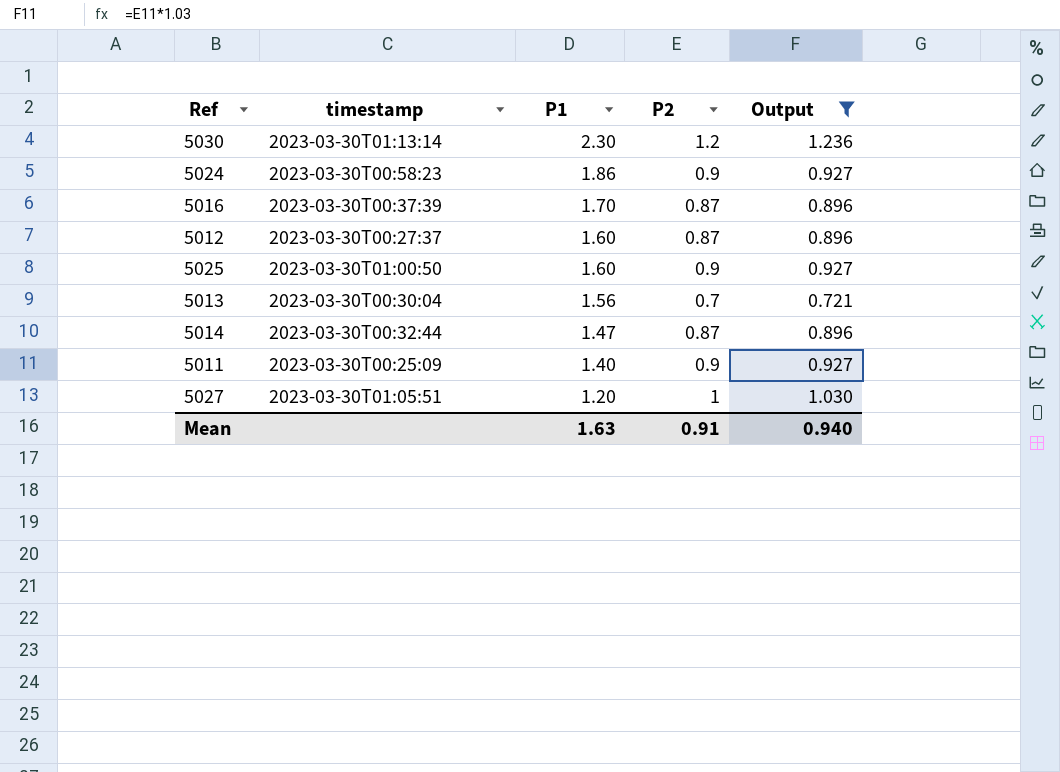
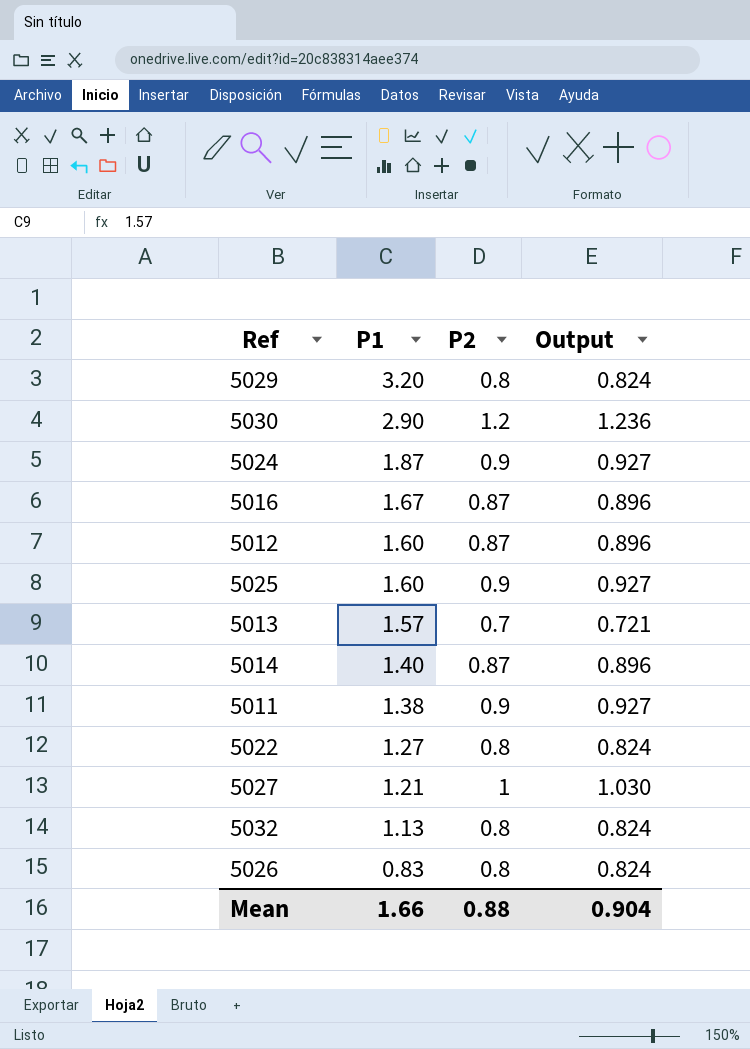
filter: Output != 0.824 -> none
column timestamp | position: 2 -> none
5030 | P1: 2.30 -> 2.90
5024 | P1: 1.86 -> 1.87
5016 | P1: 1.70 -> 1.67
5013 | P1: 1.56 -> 1.57
5014 | P1: 1.47 -> 1.40
5011 | P1: 1.40 -> 1.38
5027 | P1: 1.20 -> 1.21
Mean | P1: 1.63 -> 1.66
Mean | P2: 0.91 -> 0.88
Mean | Output: 0.940 -> 0.904

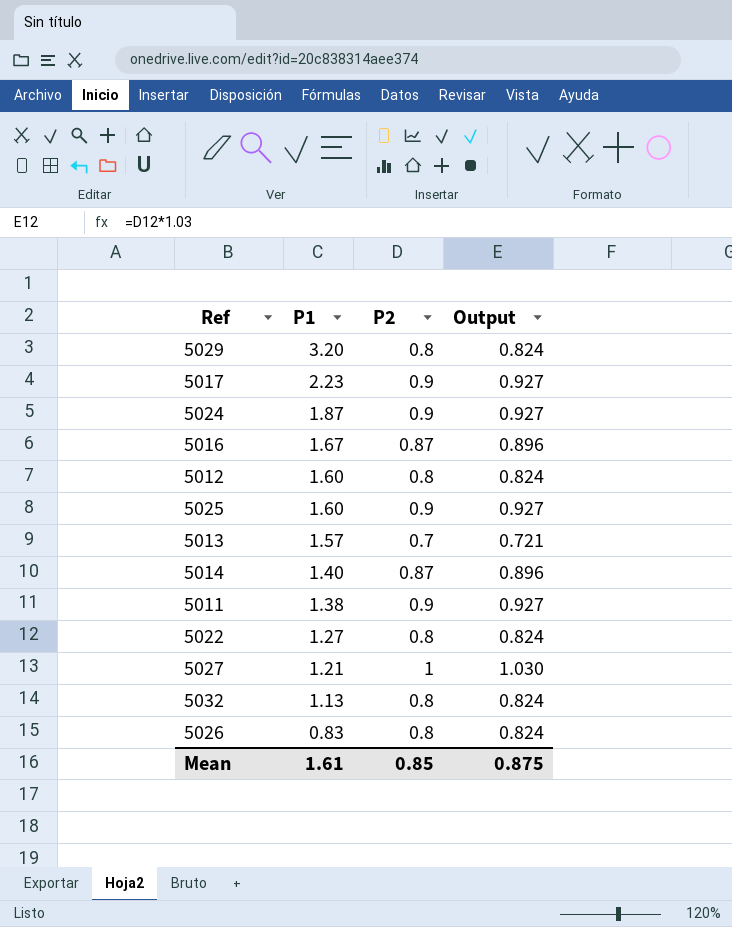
row 5030: 2.90 | 1.2 | 1.236 -> none
row 5017: none -> 2.23 | 0.9 | 0.927
5012 | P2: 0.87 -> 0.8
5012 | Output: 0.896 -> 0.824
Mean | P1: 1.66 -> 1.61
Mean | P2: 0.88 -> 0.85
Mean | Output: 0.904 -> 0.875

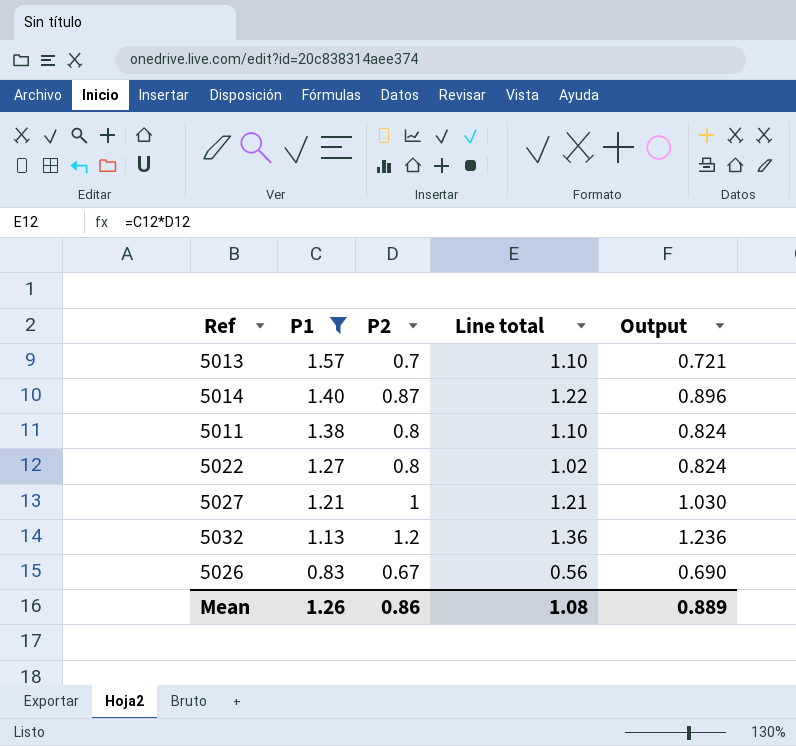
filter: none -> P1 <= 1.57
column Line total | formula: none -> [P1] * [P2]
5011 | P2: 0.9 -> 0.8
5011 | Output: 0.927 -> 0.824
5032 | P2: 0.8 -> 1.2
5032 | Output: 0.824 -> 1.236
5026 | P2: 0.8 -> 0.67
5026 | Output: 0.824 -> 0.690
Mean | P1: 1.61 -> 1.26
Mean | P2: 0.85 -> 0.86
Mean | Output: 0.875 -> 0.889

